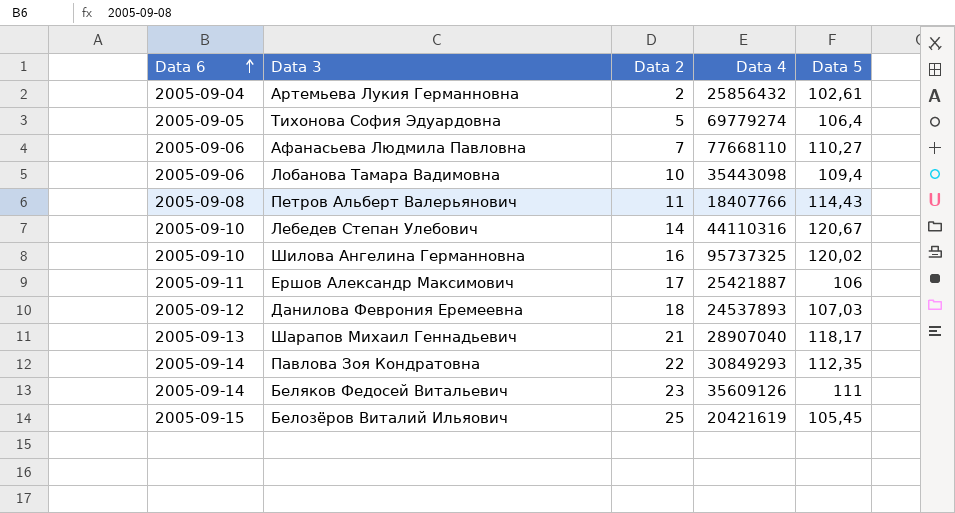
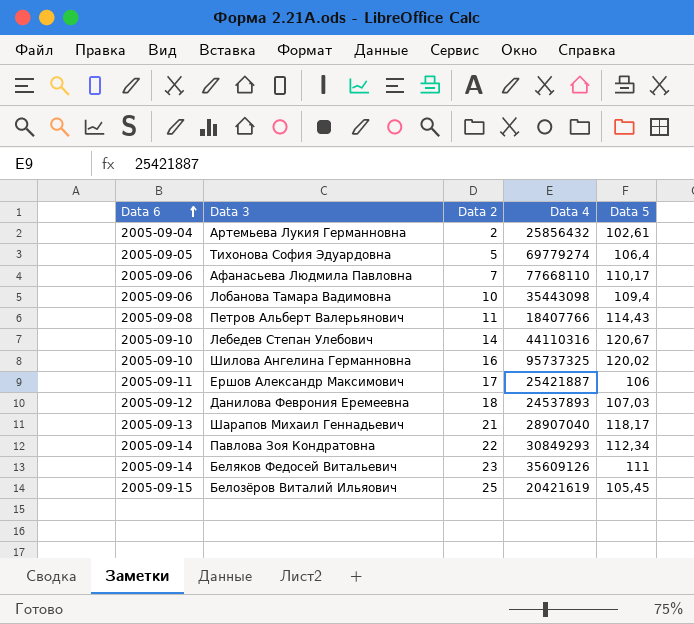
Афанасьева Людмила Павловна | Data 5: 110,27 -> 110,17
Павлова Зоя Кондратовна | Data 5: 112,35 -> 112,34

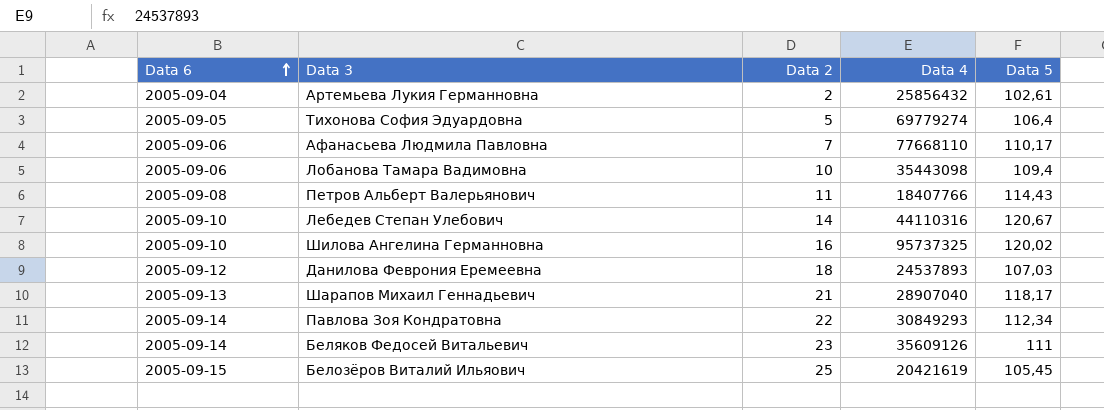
row Ершов Александр Максимович: 2005-09-11 | 17 | 25421887 | 106 -> none

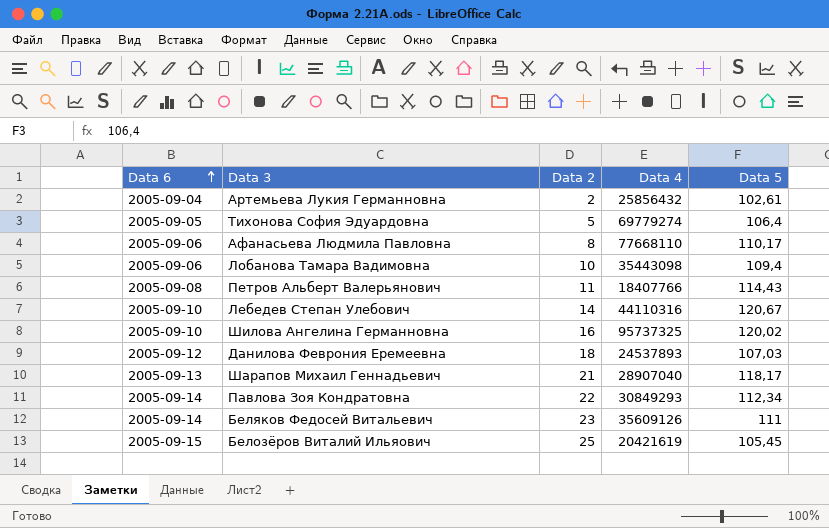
Афанасьева Людмила Павловна | Data 2: 7 -> 8

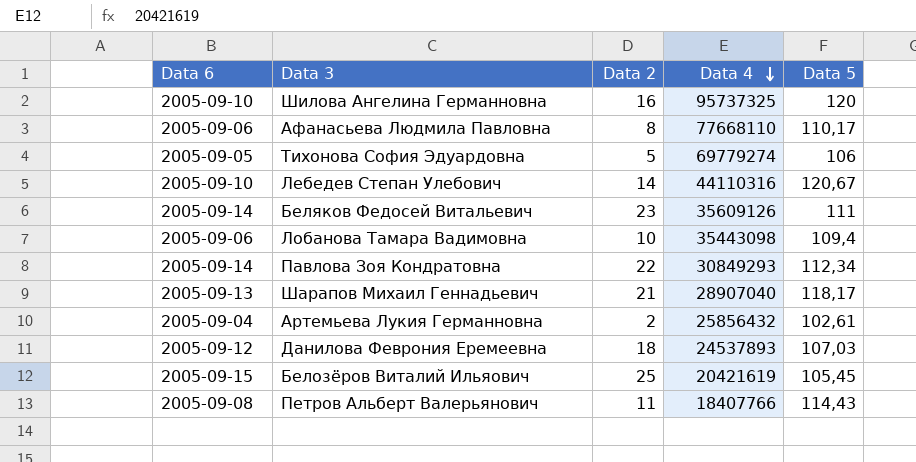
row order: Data 6 ascending -> Data 4 descending
Шилова Ангелина Германновна | Data 5: 120,02 -> 120
Тихонова София Эдуардовна | Data 5: 106,4 -> 106

